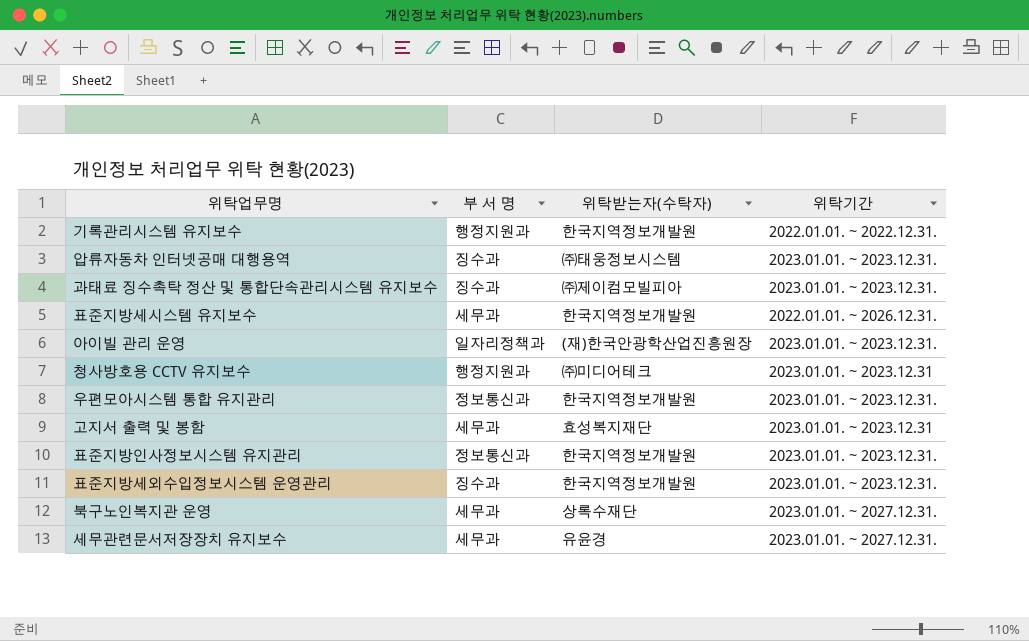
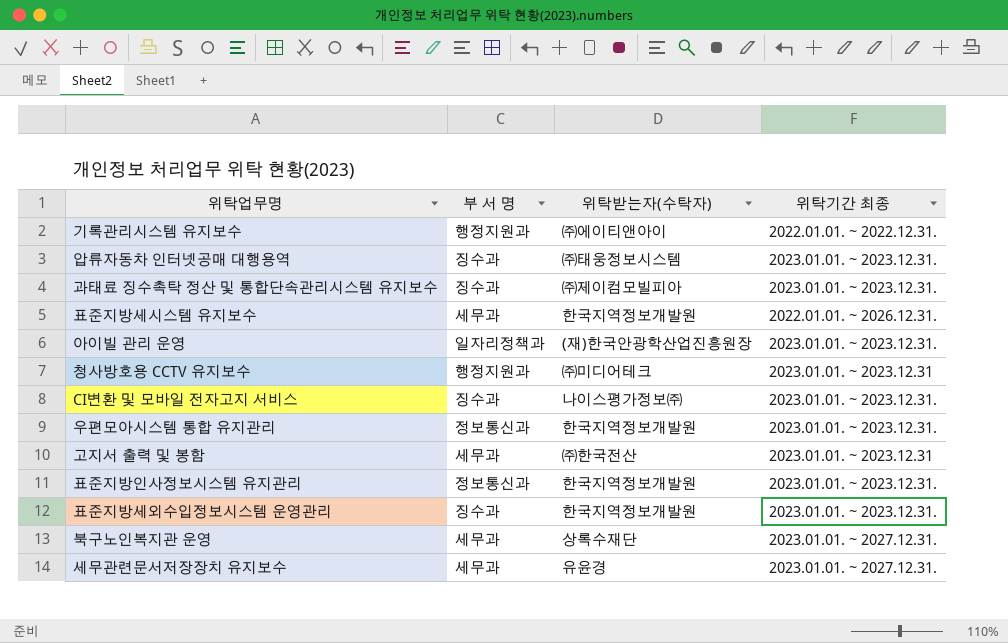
column name: 위탁기간 -> 위탁기간 최종
기록관리시스템 유지보수 | 위탁받는자(수탁자): 한국지역정보개발원 -> ㈜에이티앤아이
row CI변환 및 모바일 전자고지 서비스: none -> 징수과 | 나이스평가정보㈜ | 2023.01.01. ~ 2023.12.31.
고지서 출력 및 봉함 | 위탁받는자(수탁자): 효성복지재단 -> ㈜한국전산

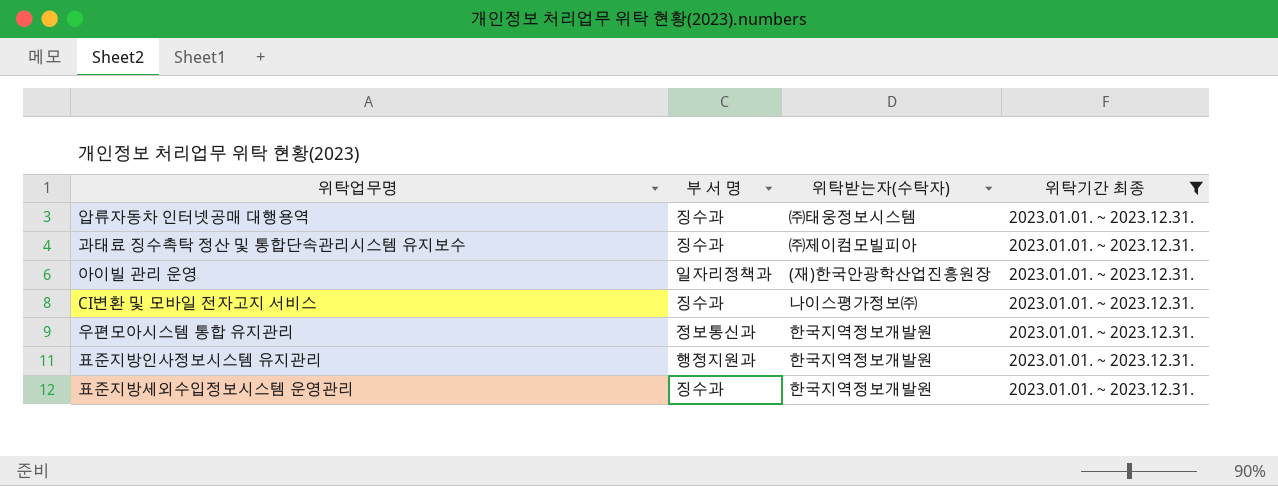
filter: none -> 위탁기간 최종 = 2023.01.01. ~ 2023.12.31.
표준지방인사정보시스템 유지관리 | 부 서 명: 정보통신과 -> 행정지원과

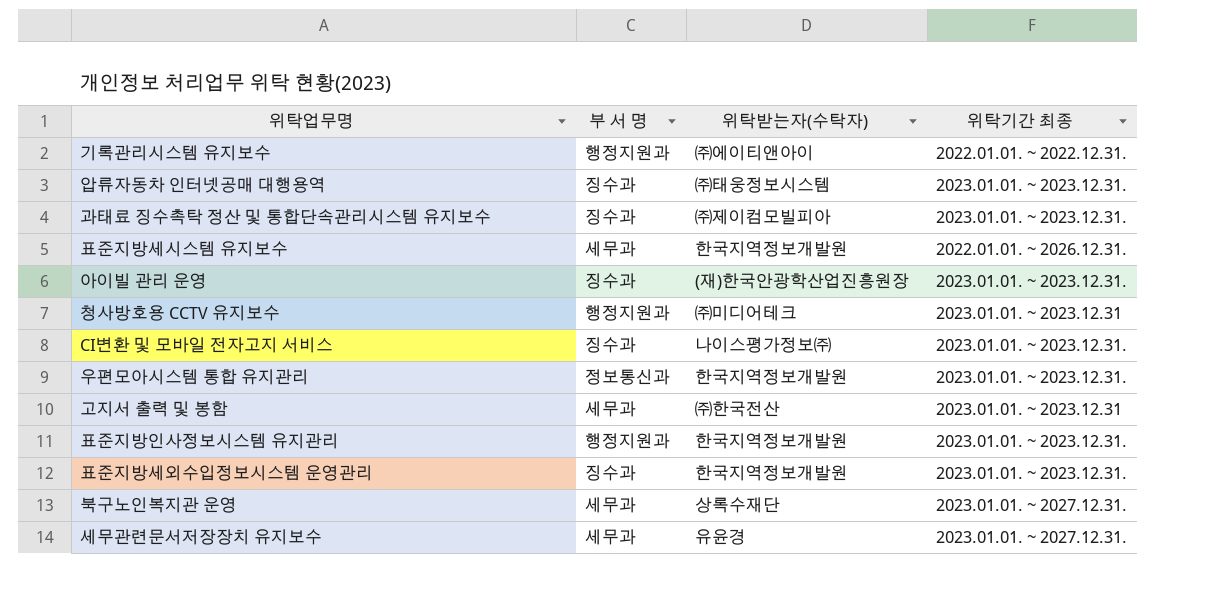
filter: 위탁기간 최종 = 2023.01.01. ~ 2023.12.31. -> none
아이빌 관리 운영 | 부 서 명: 일자리정책과 -> 징수과

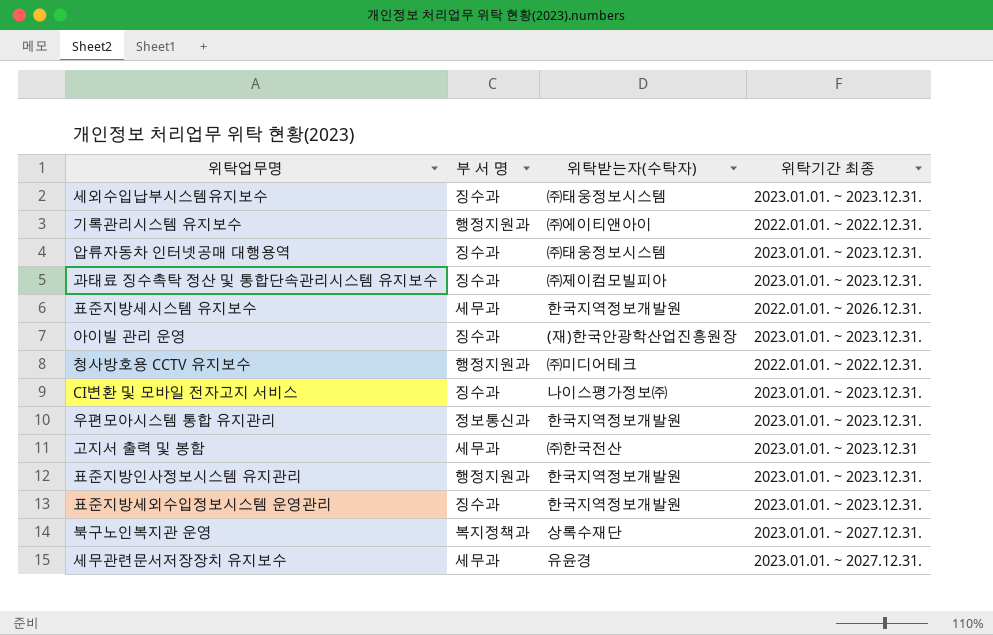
row 세외수입납부시스템유지보수: none -> 징수과 | ㈜태웅정보시스템 | 2023.01.01. ~ 2023.12.31.
청사방호용 CCTV 유지보수 | 위탁기간 최종: 2023.01.01. ~ 2023.12.31 -> 2022.01.01. ~ 2022.12.31.
북구노인복지관 운영 | 부 서 명: 세무과 -> 복지정책과

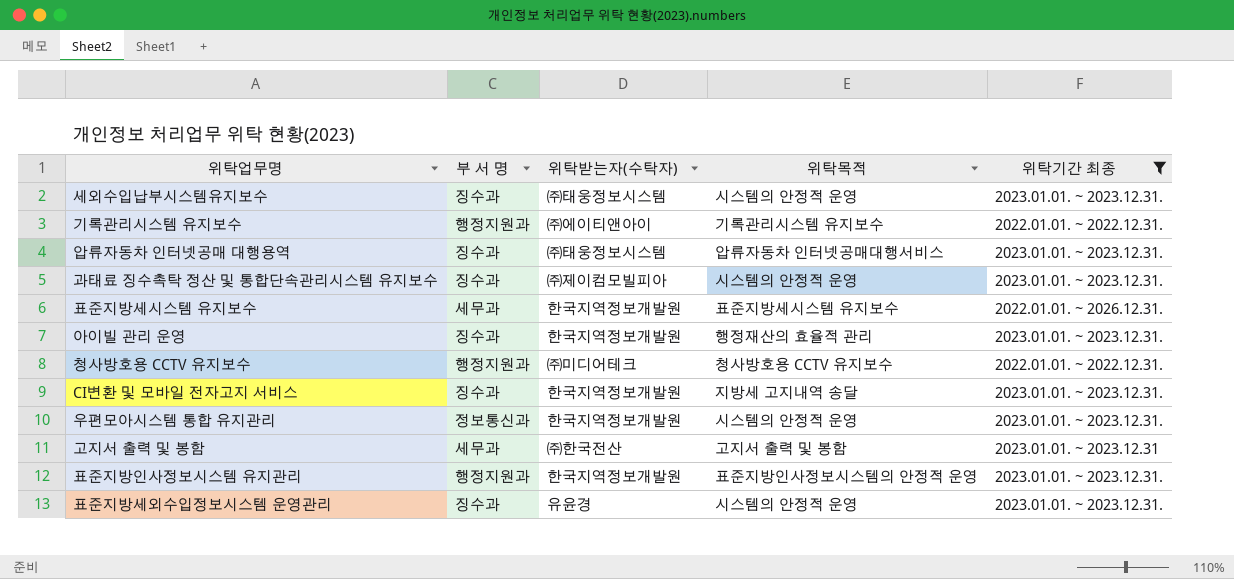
filter: none -> 위탁기간 최종 != 2023.01.01. ~ 2027.12.31.
column 위탁목적 | position: none -> 4
아이빌 관리 운영 | 위탁받는자(수탁자): (재)한국안광학산업진흥원장 -> 한국지역정보개발원
CI변환 및 모바일 전자고지 서비스 | 위탁받는자(수탁자): 나이스평가정보㈜ -> 한국지역정보개발원
표준지방세외수입정보시스템 운영관리 | 위탁받는자(수탁자): 한국지역정보개발원 -> 유윤경

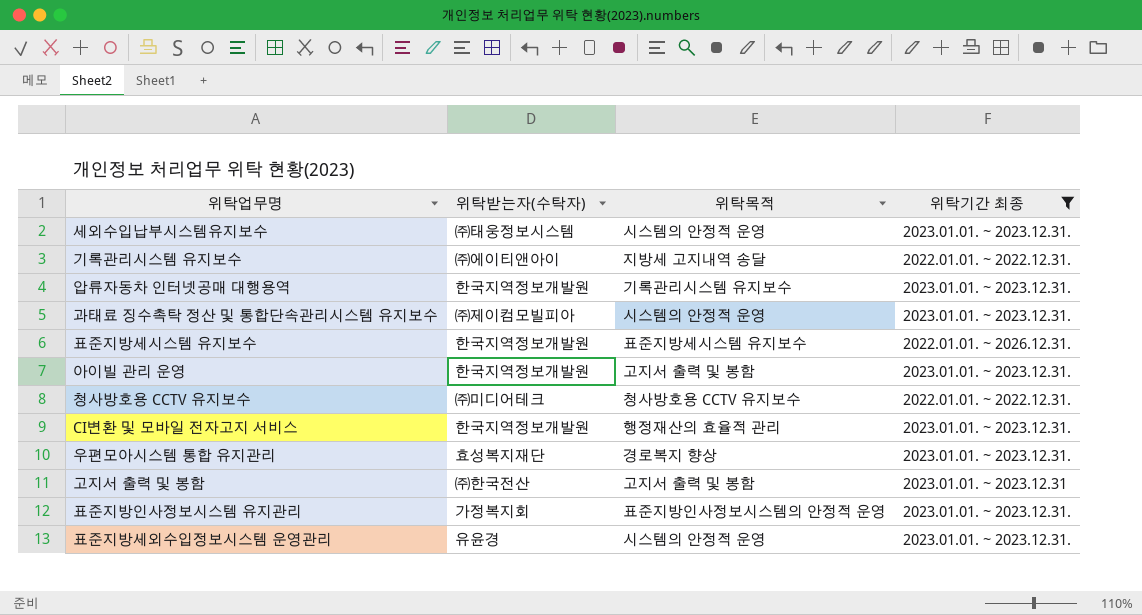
column 부 서 명 | position: 2 -> none
기록관리시스템 유지보수 | 위탁목적: 기록관리시스템 유지보수 -> 지방세 고지내역 송달
압류자동차 인터넷공매 대행용역 | 위탁받는자(수탁자): ㈜태웅정보시스템 -> 한국지역정보개발원
압류자동차 인터넷공매 대행용역 | 위탁목적: 압류자동차 인터넷공매대행서비스 -> 기록관리시스템 유지보수
아이빌 관리 운영 | 위탁목적: 행정재산의 효율적 관리 -> 고지서 출력 및 봉함
CI변환 및 모바일 전자고지 서비스 | 위탁목적: 지방세 고지내역 송달 -> 행정재산의 효율적 관리
우편모아시스템 통합 유지관리 | 위탁받는자(수탁자): 한국지역정보개발원 -> 효성복지재단
우편모아시스템 통합 유지관리 | 위탁목적: 시스템의 안정적 운영 -> 경로복지 향상
표준지방인사정보시스템 유지관리 | 위탁받는자(수탁자): 한국지역정보개발원 -> 가정복지회

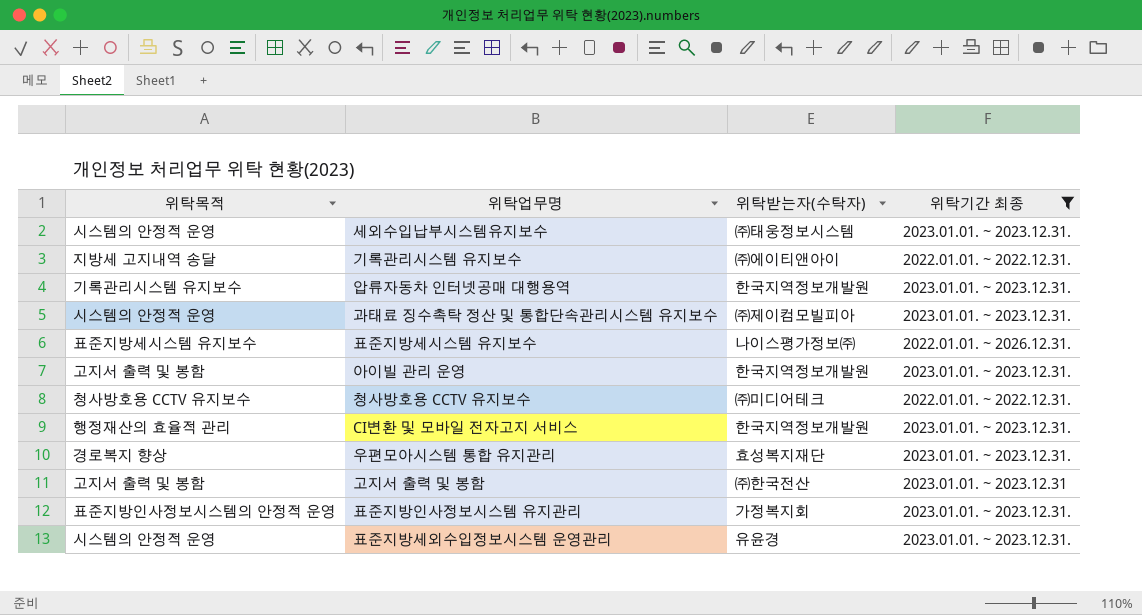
column 위탁목적 | position: 3 -> 1
표준지방세시스템 유지보수 | 위탁받는자(수탁자): 한국지역정보개발원 -> 나이스평가정보㈜

